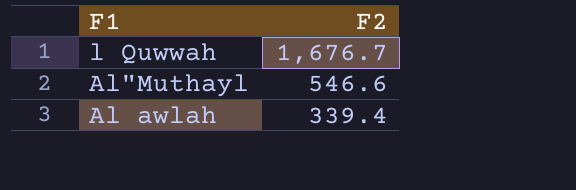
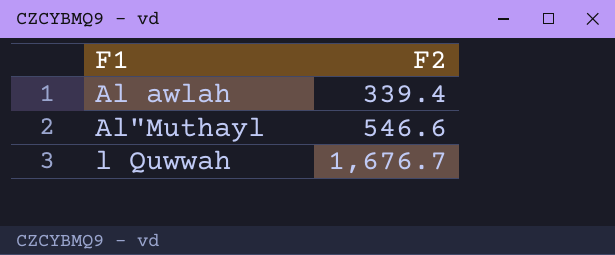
row order: F1 descending -> F1 ascending

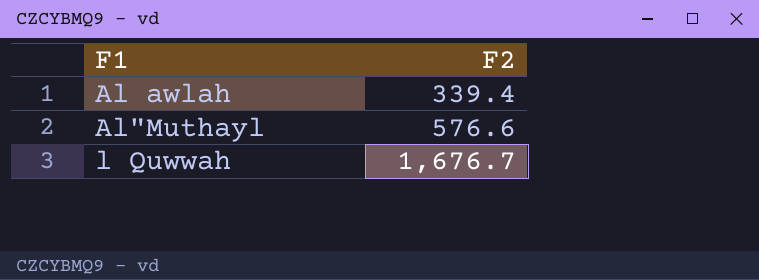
Al"Muthayl | F2: 546.6 -> 576.6

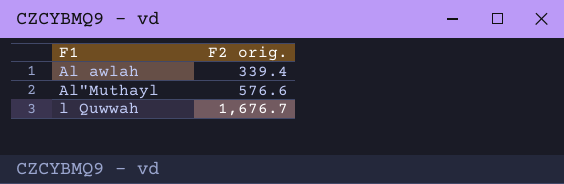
column name: F2 -> F2 orig.

